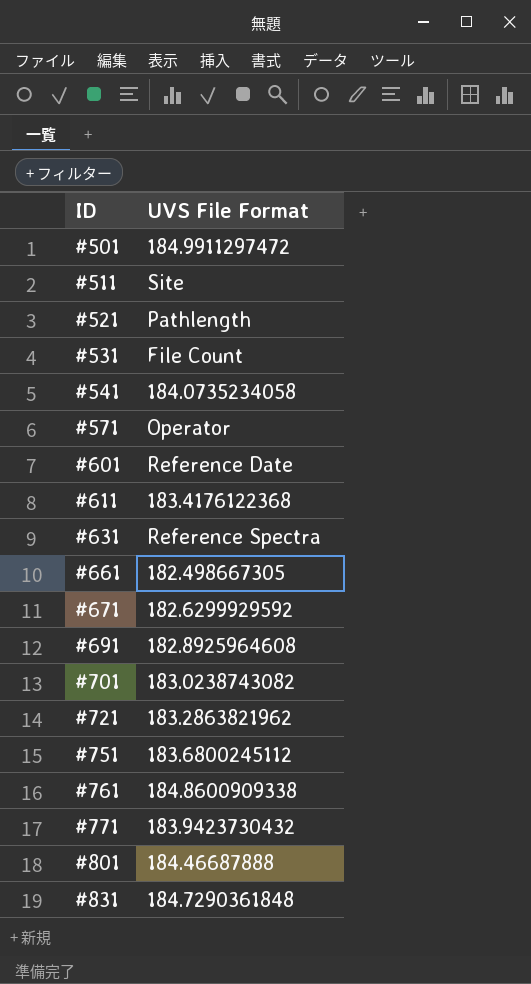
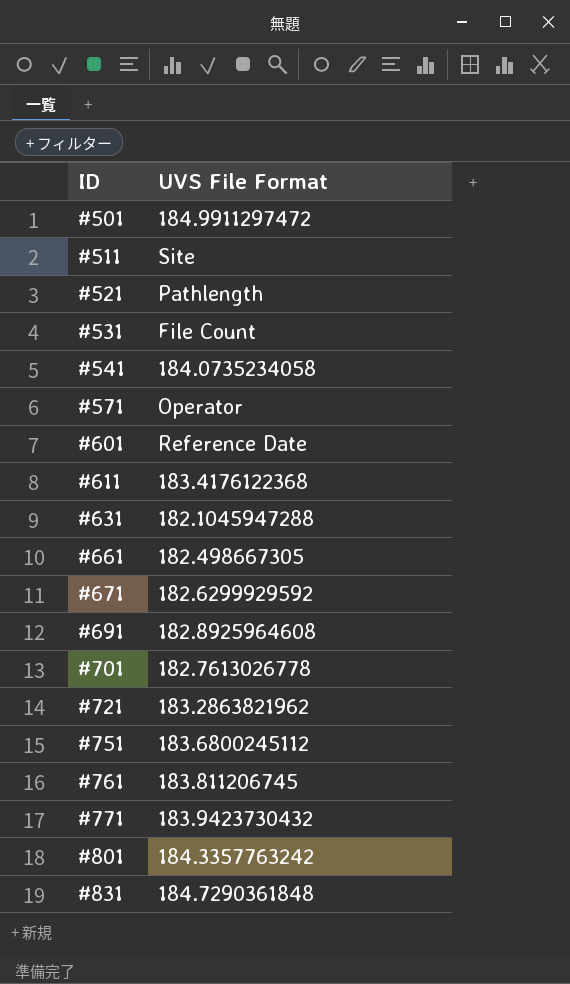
#631 | UVS File Format: Reference Spectra -> 182.1045947288
#701 | UVS File Format: 183.0238743082 -> 182.7613026778
#761 | UVS File Format: 184.8600909338 -> 183.811206745
#801 | UVS File Format: 184.46687888 -> 184.3357763242

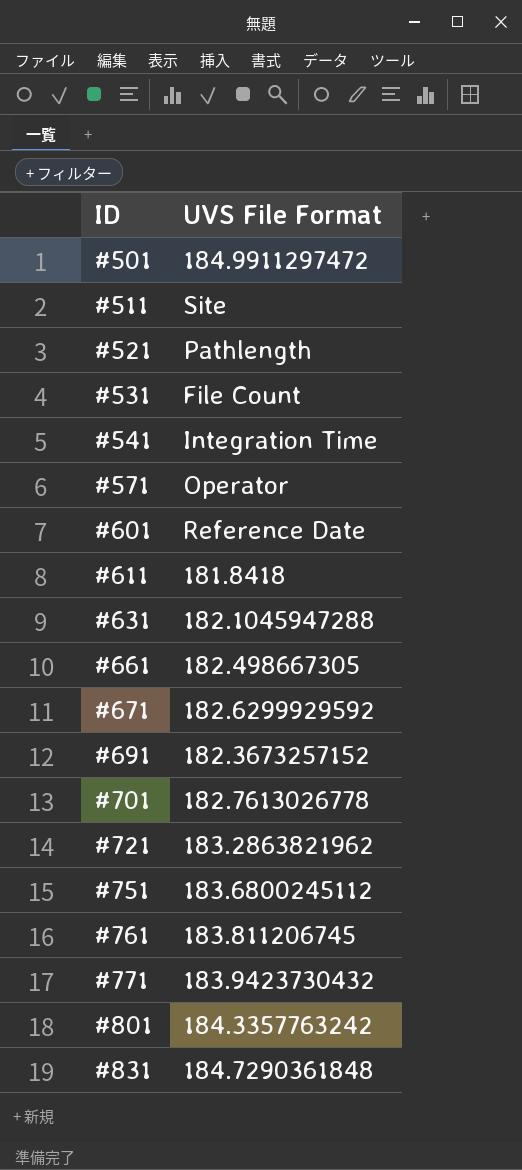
#541 | UVS File Format: 184.0735234058 -> Integration Time
#611 | UVS File Format: 183.4176122368 -> 181.8418
#691 | UVS File Format: 182.8925964608 -> 182.3673257152

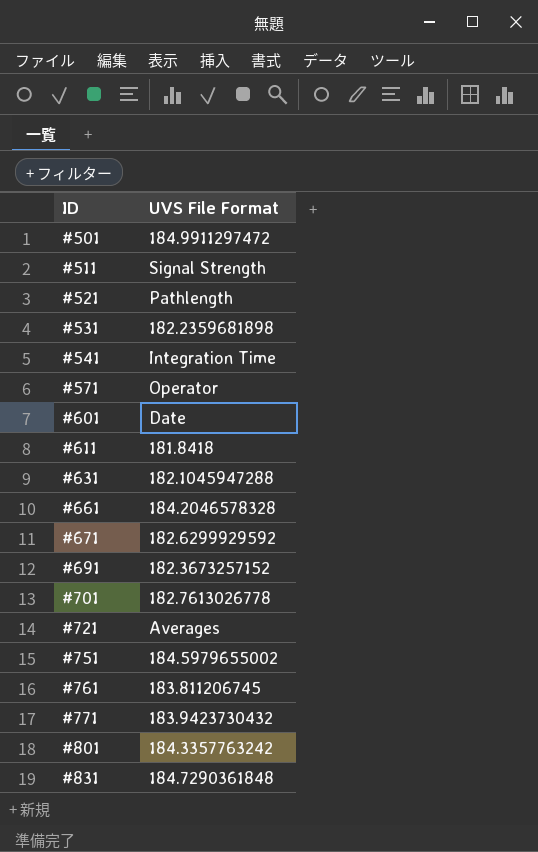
#511 | UVS File Format: Site -> Signal Strength
#531 | UVS File Format: File Count -> 182.2359681898
#601 | UVS File Format: Reference Date -> Date
#661 | UVS File Format: 182.498667305 -> 184.2046578328
#721 | UVS File Format: 183.2863821962 -> Averages
#751 | UVS File Format: 183.6800245112 -> 184.5979655002

